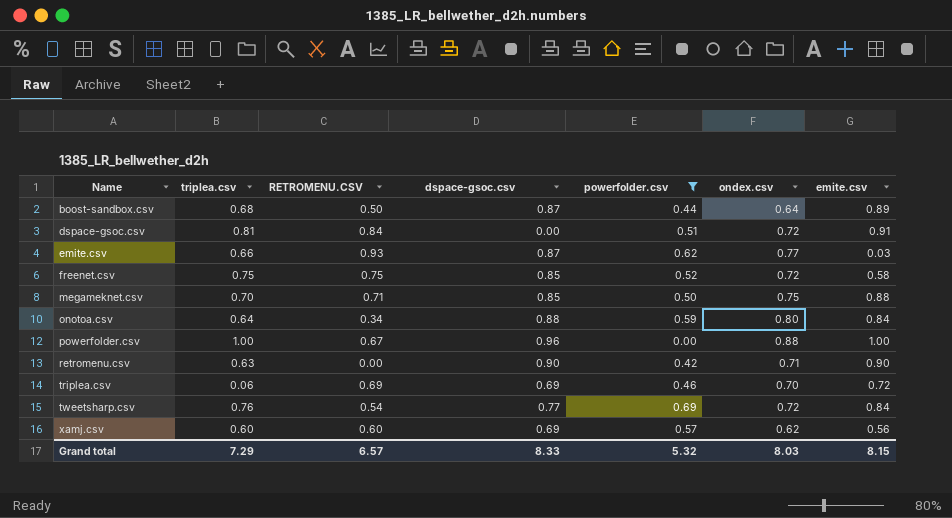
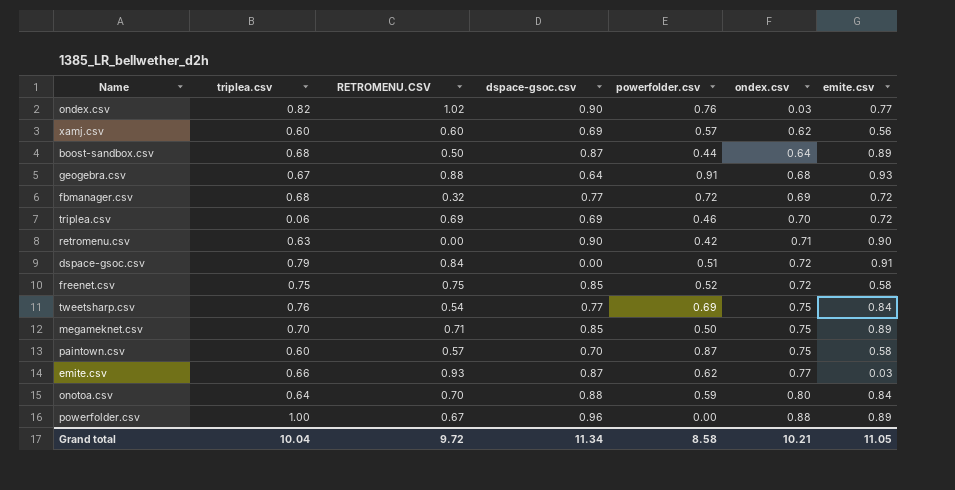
filter: powerfolder.csv <= 0.69 -> none
row order: Name ascending -> ondex.csv ascending
dspace-gsoc.csv | triplea.csv: 0.81 -> 0.79
tweetsharp.csv | ondex.csv: 0.72 -> 0.75
megameknet.csv | emite.csv: 0.88 -> 0.89
onotoa.csv | RETROMENU.CSV: 0.34 -> 0.70
powerfolder.csv | emite.csv: 1.00 -> 0.89
Grand total | triplea.csv: 7.29 -> 10.04
Grand total | RETROMENU.CSV: 6.57 -> 9.72
Grand total | dspace-gsoc.csv: 8.33 -> 11.34
Grand total | powerfolder.csv: 5.32 -> 8.58
Grand total | ondex.csv: 8.03 -> 10.21
Grand total | emite.csv: 8.15 -> 11.05

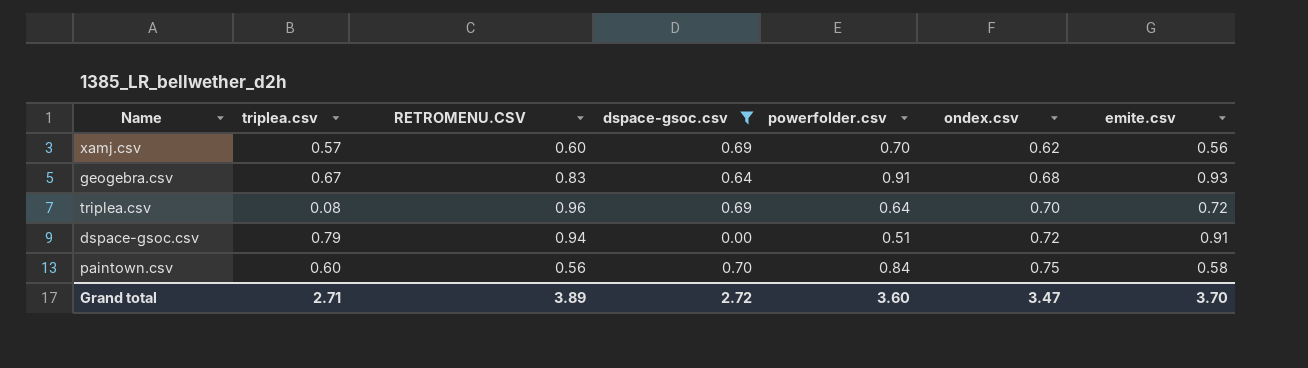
filter: none -> dspace-gsoc.csv <= 0.70
xamj.csv | triplea.csv: 0.60 -> 0.57
xamj.csv | powerfolder.csv: 0.57 -> 0.70
geogebra.csv | RETROMENU.CSV: 0.88 -> 0.83
triplea.csv | triplea.csv: 0.06 -> 0.08
triplea.csv | RETROMENU.CSV: 0.69 -> 0.96
triplea.csv | powerfolder.csv: 0.46 -> 0.64
dspace-gsoc.csv | RETROMENU.CSV: 0.84 -> 0.94
paintown.csv | RETROMENU.CSV: 0.57 -> 0.56
paintown.csv | powerfolder.csv: 0.87 -> 0.84
Grand total | triplea.csv: 10.04 -> 2.71
Grand total | RETROMENU.CSV: 9.72 -> 3.89
Grand total | dspace-gsoc.csv: 11.34 -> 2.72
Grand total | powerfolder.csv: 8.58 -> 3.60
Grand total | ondex.csv: 10.21 -> 3.47
Grand total | emite.csv: 11.05 -> 3.70

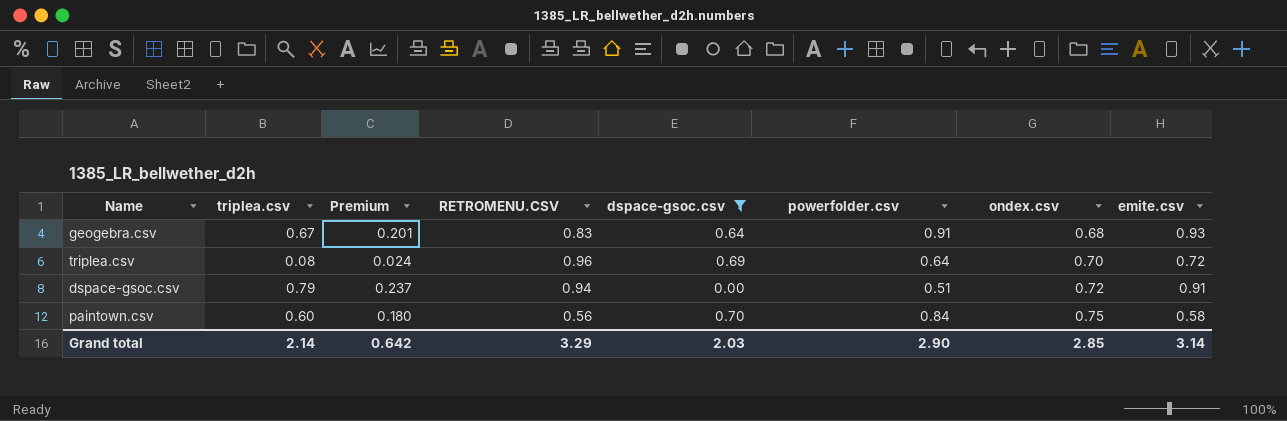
column Premium | formula: none -> [triplea.csv] * 0.3
row xamj.csv: 0.57 | 0.60 | 0.69 | 0.70 | 0.62 | 0.56 -> none
Grand total | triplea.csv: 2.71 -> 2.14
Grand total | RETROMENU.CSV: 3.89 -> 3.29
Grand total | dspace-gsoc.csv: 2.72 -> 2.03
Grand total | powerfolder.csv: 3.60 -> 2.90
Grand total | ondex.csv: 3.47 -> 2.85
Grand total | emite.csv: 3.70 -> 3.14

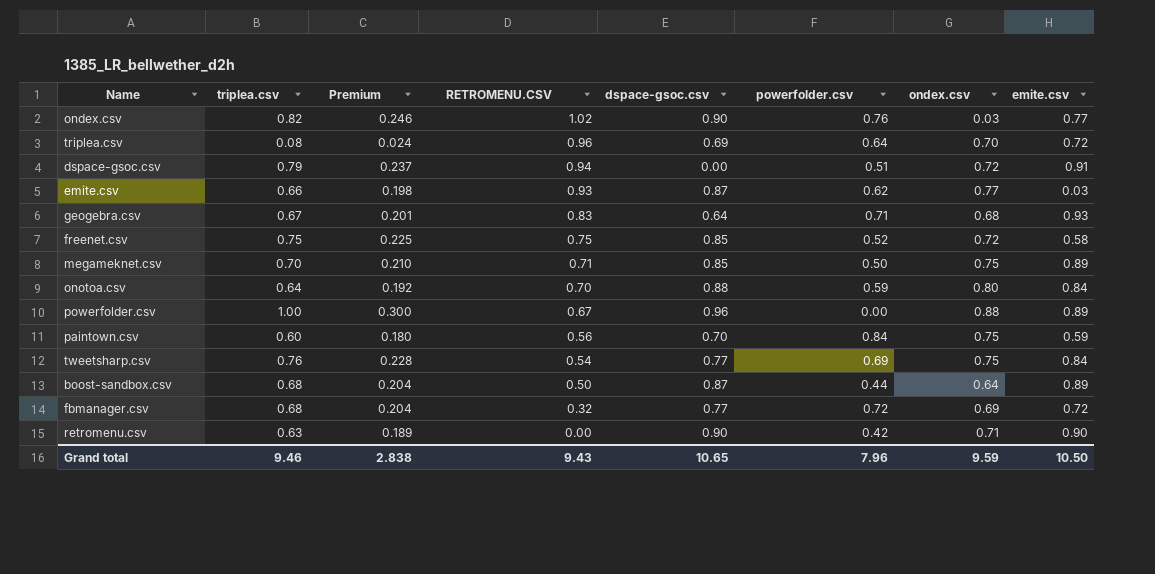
filter: dspace-gsoc.csv <= 0.70 -> none
row order: ondex.csv ascending -> RETROMENU.CSV descending
geogebra.csv | powerfolder.csv: 0.91 -> 0.71
paintown.csv | emite.csv: 0.58 -> 0.59
Grand total | triplea.csv: 2.14 -> 9.46
Grand total | Premium: 0.642 -> 2.838
Grand total | RETROMENU.CSV: 3.29 -> 9.43
Grand total | dspace-gsoc.csv: 2.03 -> 10.65
Grand total | powerfolder.csv: 2.90 -> 7.96
Grand total | ondex.csv: 2.85 -> 9.59
Grand total | emite.csv: 3.14 -> 10.50

